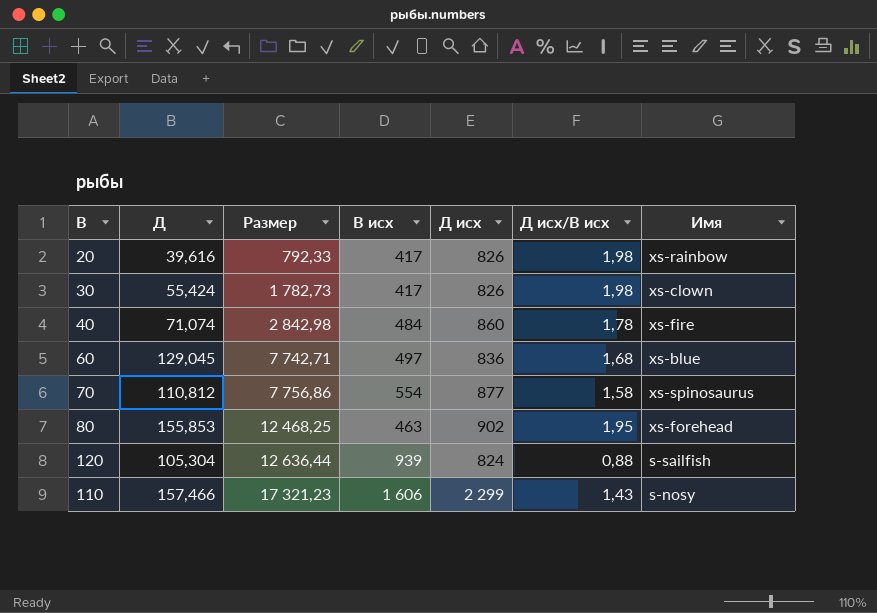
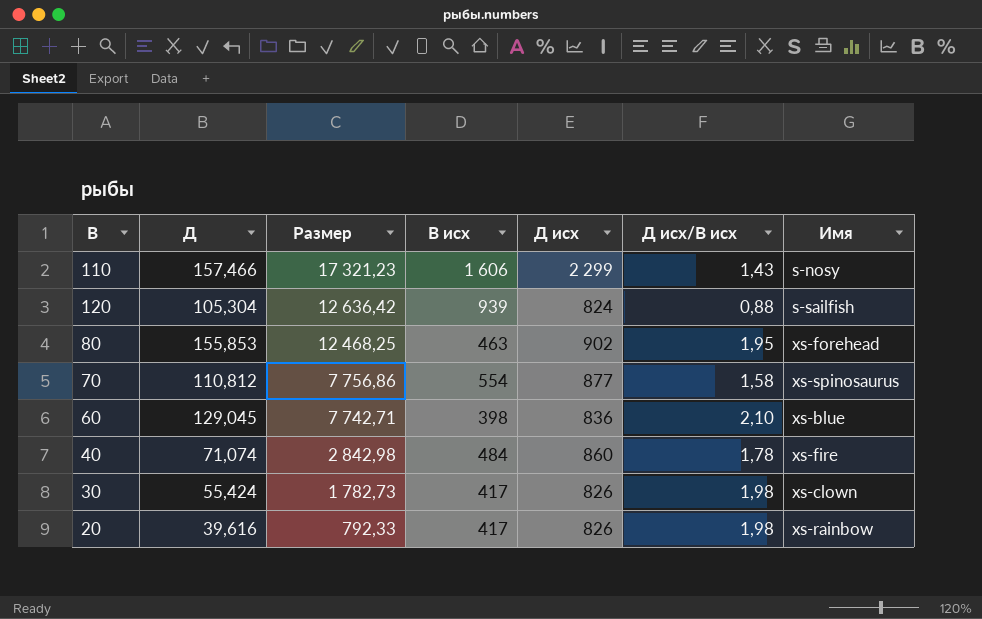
row order: Размер ascending -> Размер descending
120 | Размер: 12 636,44 -> 12 636,42
60 | В исх: 497 -> 398
60 | Д исх/В исх: 1,68 -> 2,10

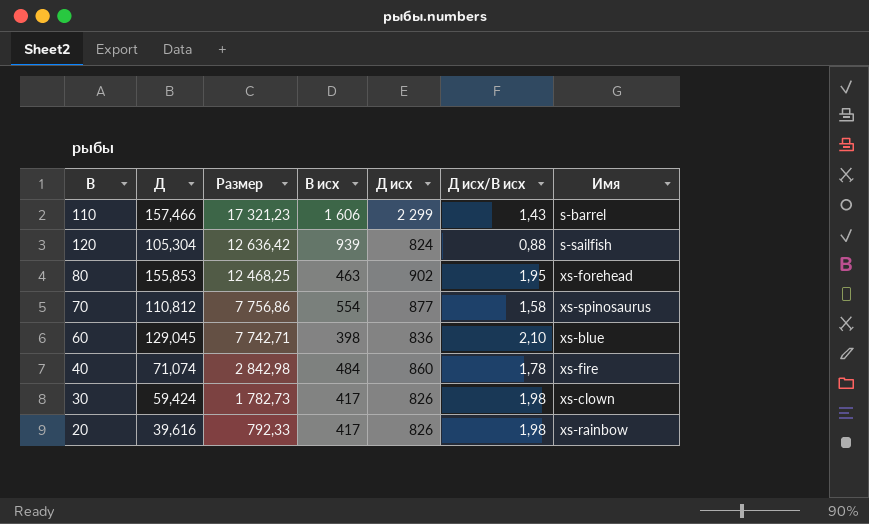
110 | Имя: s-nosy -> s-barrel
30 | Д: 55,424 -> 59,424

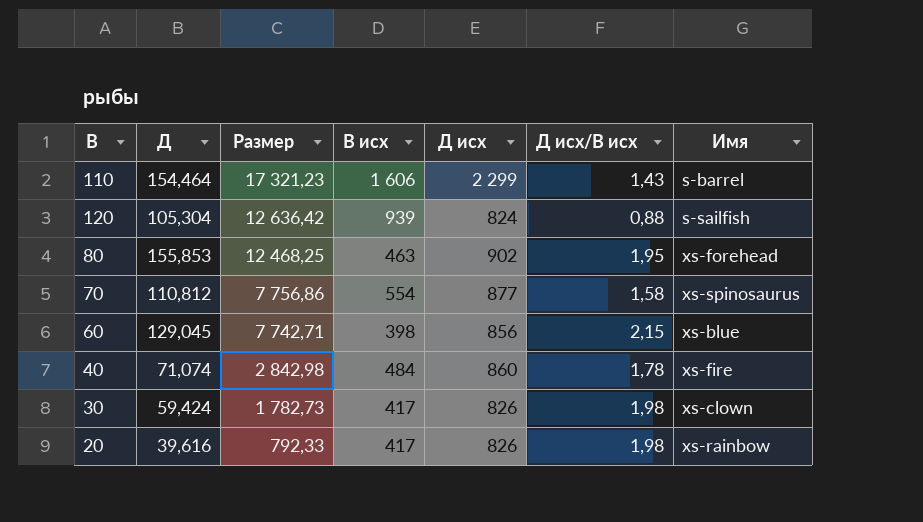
110 | Д: 157,466 -> 154,464
60 | Д исх: 836 -> 856
60 | Д исх/В исх: 2,10 -> 2,15

